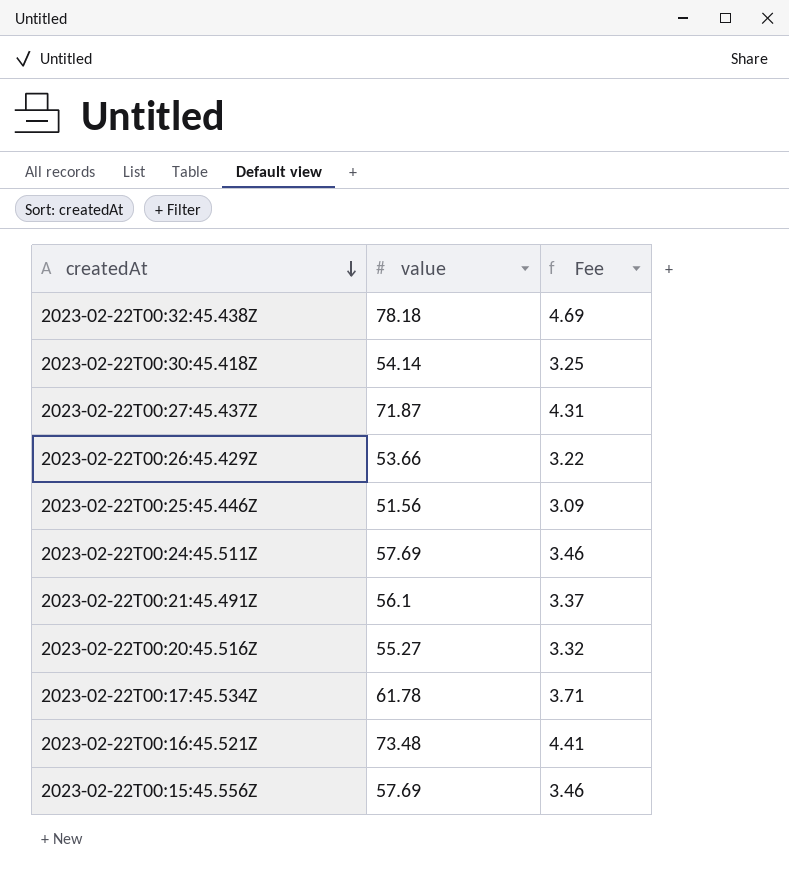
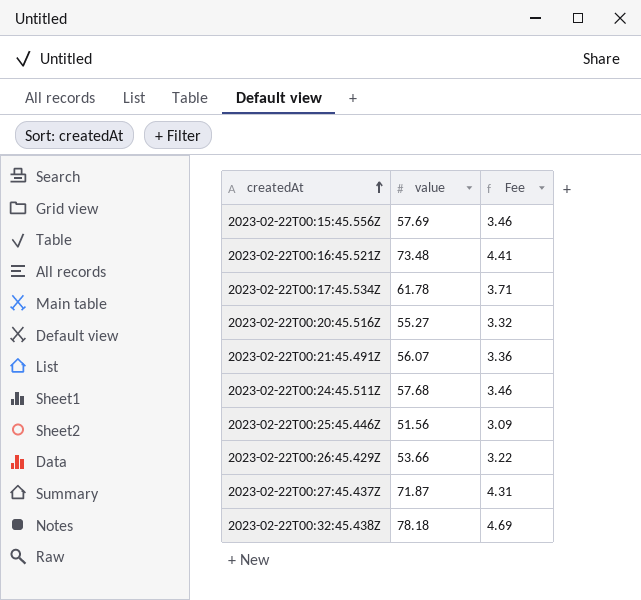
row order: createdAt descending -> createdAt ascending
row 2023-02-22T00:30:45.418Z: 54.14 | 3.25 -> none
2023-02-22T00:21:45.491Z | value: 56.1 -> 56.07
2023-02-22T00:21:45.491Z | Fee: 3.37 -> 3.36
2023-02-22T00:24:45.511Z | value: 57.69 -> 57.68

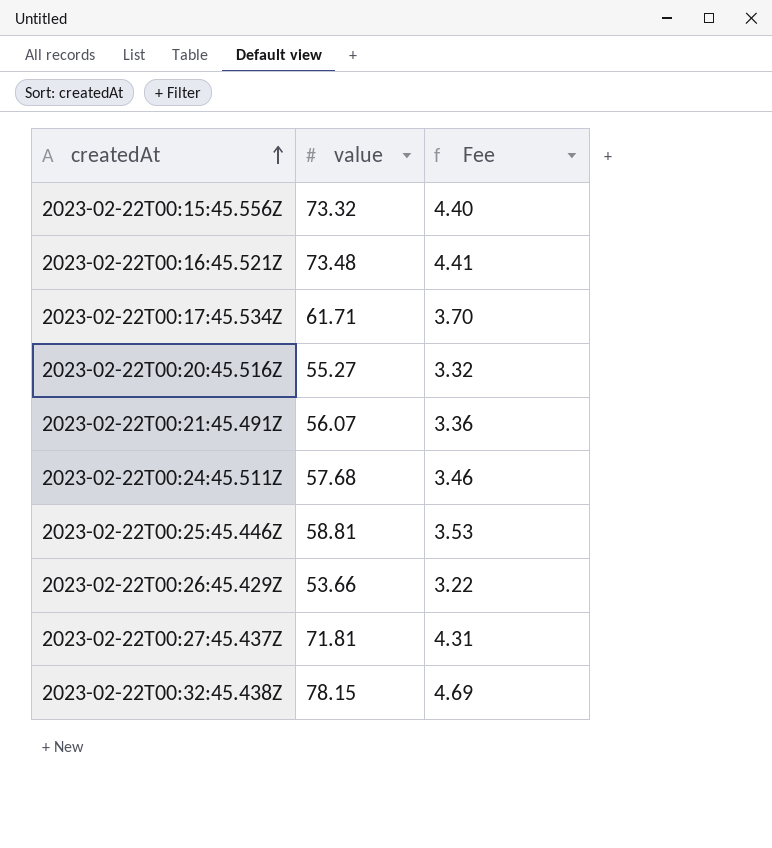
2023-02-22T00:15:45.556Z | value: 57.69 -> 73.32
2023-02-22T00:15:45.556Z | Fee: 3.46 -> 4.40
2023-02-22T00:17:45.534Z | value: 61.78 -> 61.71
2023-02-22T00:17:45.534Z | Fee: 3.71 -> 3.70
2023-02-22T00:25:45.446Z | value: 51.56 -> 58.81
2023-02-22T00:25:45.446Z | Fee: 3.09 -> 3.53
2023-02-22T00:27:45.437Z | value: 71.87 -> 71.81
2023-02-22T00:32:45.438Z | value: 78.18 -> 78.15

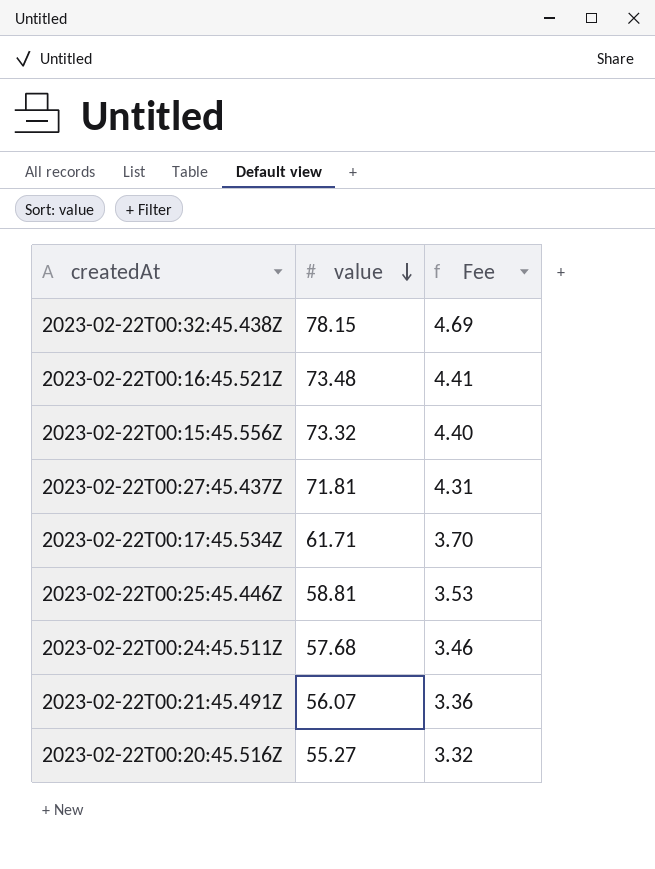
row order: createdAt ascending -> value descending
row 2023-02-22T00:26:45.429Z: 53.66 | 3.22 -> none

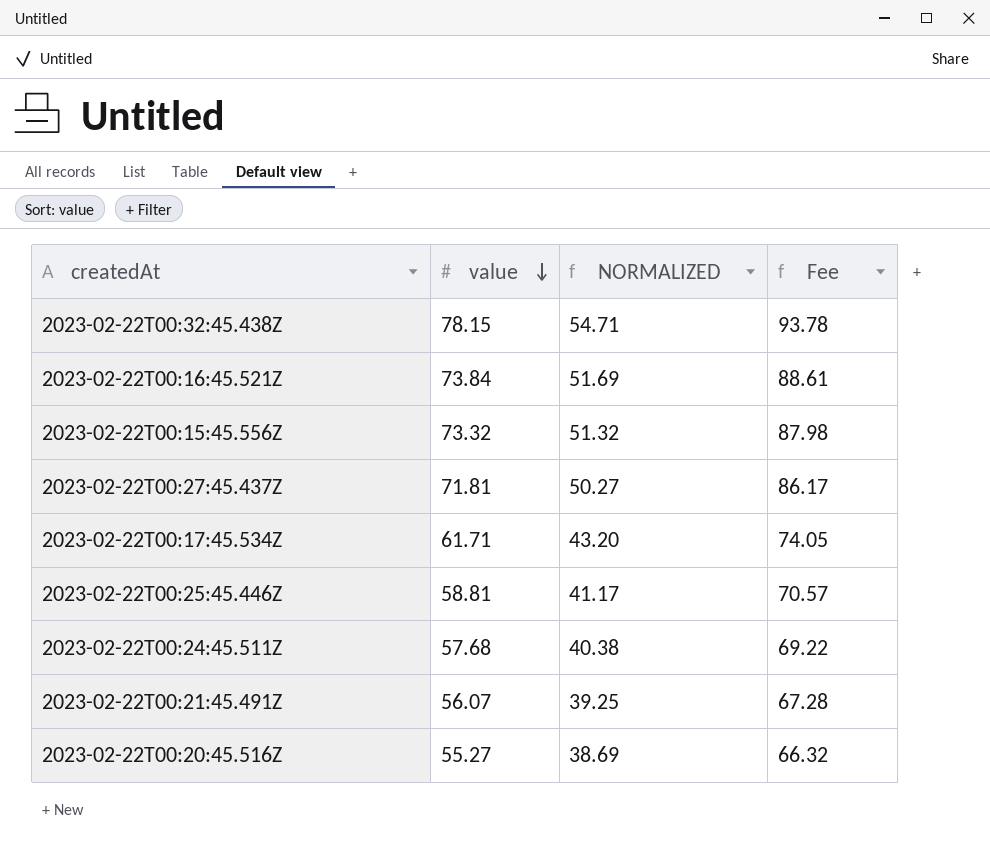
column NORMALIZED | formula: none -> [value] * 0.7
column Fee | formula: [value] * 0.06 -> [value] * 1.2
2023-02-22T00:16:45.521Z | value: 73.48 -> 73.84

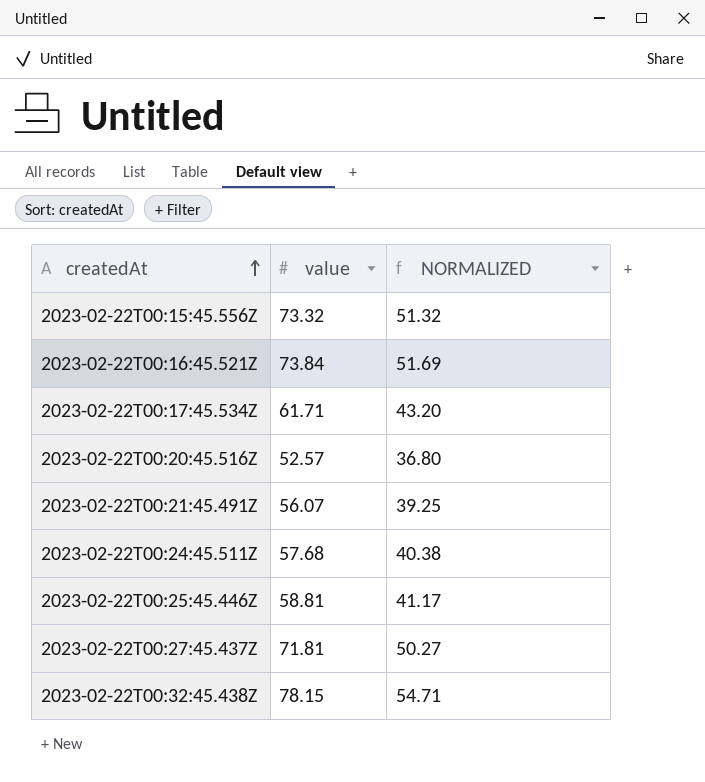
row order: value descending -> createdAt ascending
column Fee | formula: [value] * 1.2 -> none
2023-02-22T00:20:45.516Z | value: 55.27 -> 52.57
2023-02-22T00:20:45.516Z | NORMALIZED: 38.69 -> 36.80

